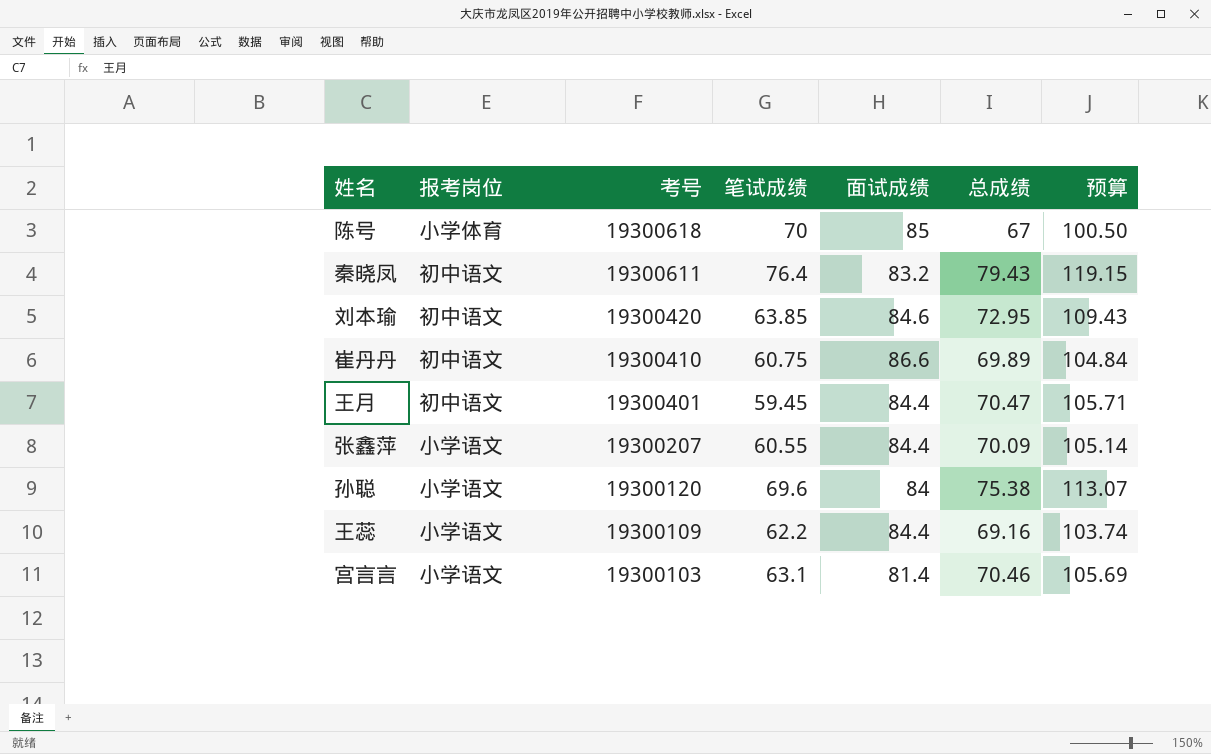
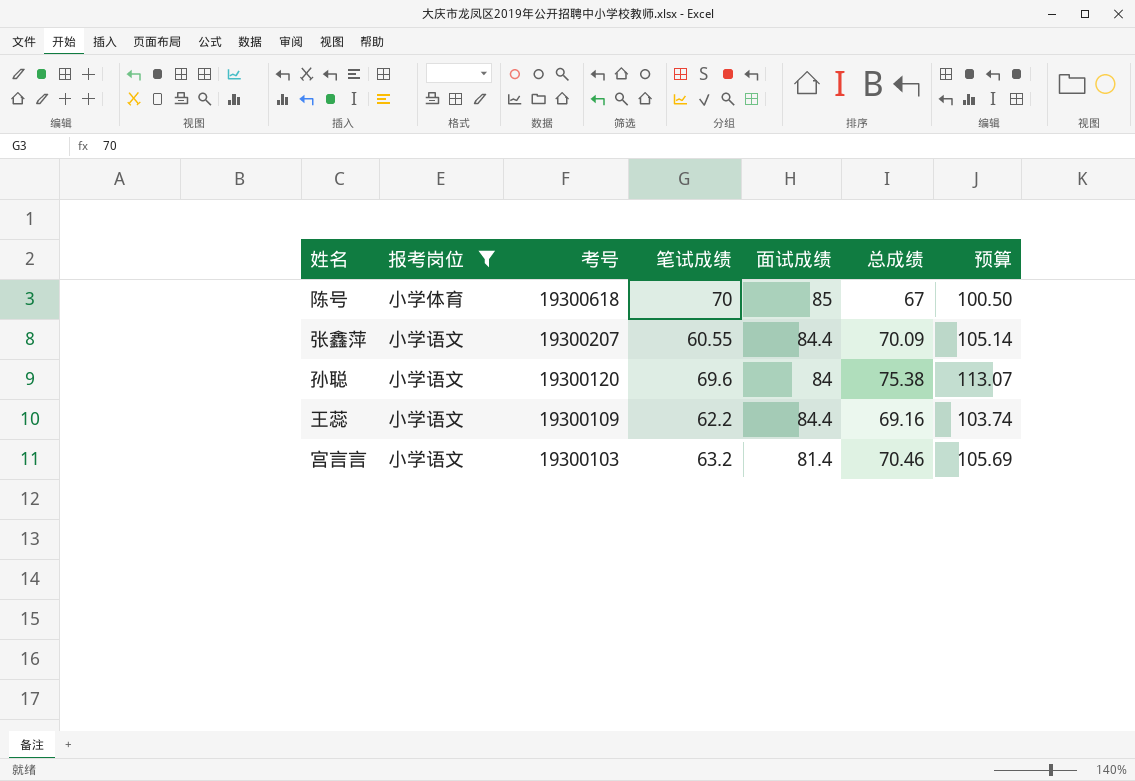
filter: none -> 报考岗位 != 初中语文
宫言言 | 笔试成绩: 63.1 -> 63.2

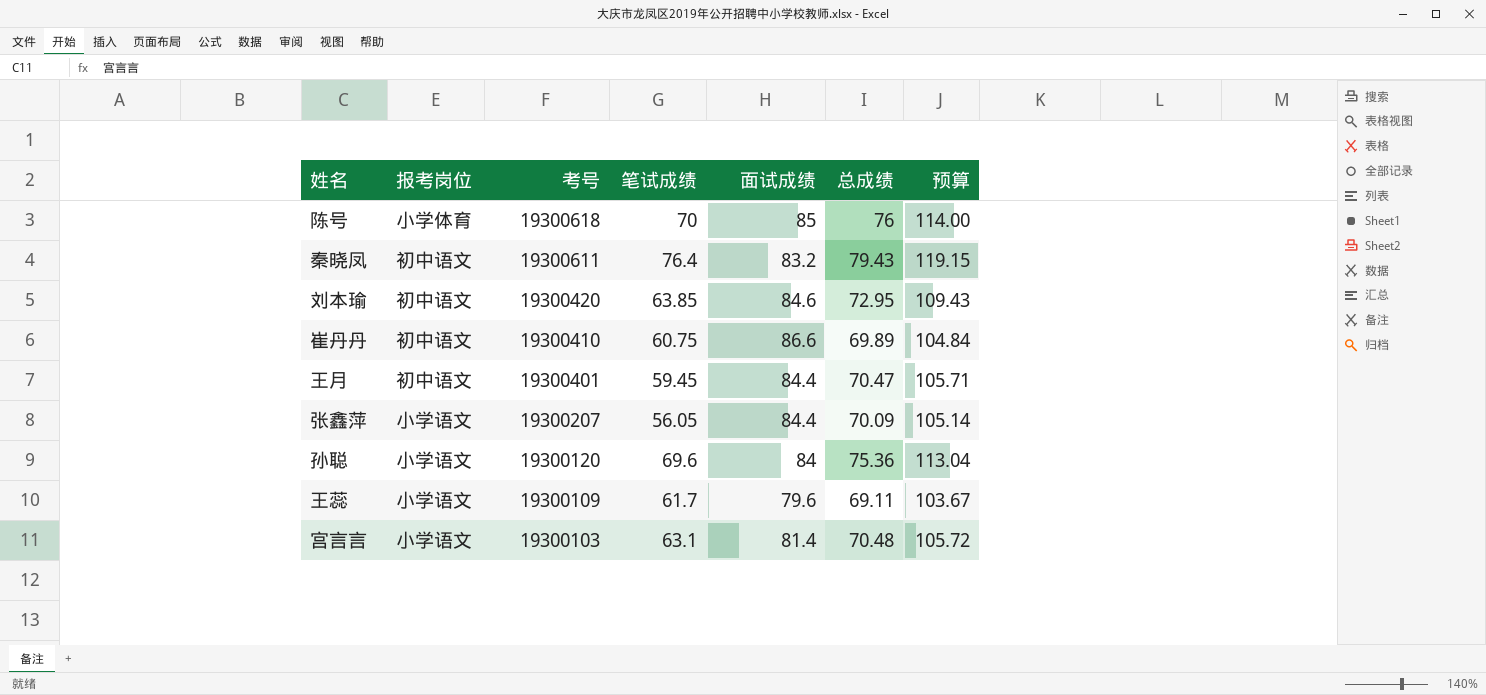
filter: 报考岗位 != 初中语文 -> none
陈号 | 总成绩: 67 -> 76
陈号 | 预算: 100.50 -> 114.00
张鑫萍 | 笔试成绩: 60.55 -> 56.05
孙聪 | 总成绩: 75.38 -> 75.36
孙聪 | 预算: 113.07 -> 113.04
王蕊 | 笔试成绩: 62.2 -> 61.7
王蕊 | 面试成绩: 84.4 -> 79.6
王蕊 | 总成绩: 69.16 -> 69.11
王蕊 | 预算: 103.74 -> 103.67
宫言言 | 笔试成绩: 63.2 -> 63.1
宫言言 | 总成绩: 70.46 -> 70.48
宫言言 | 预算: 105.69 -> 105.72

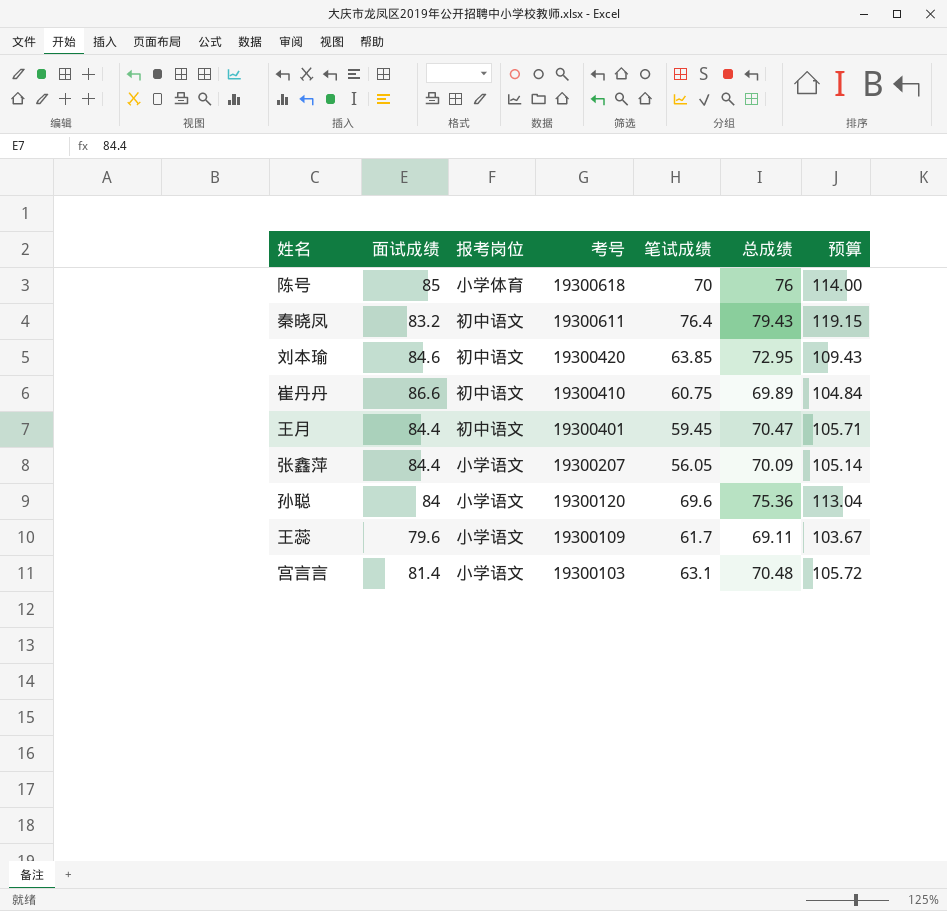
column 面试成绩 | position: 5 -> 2

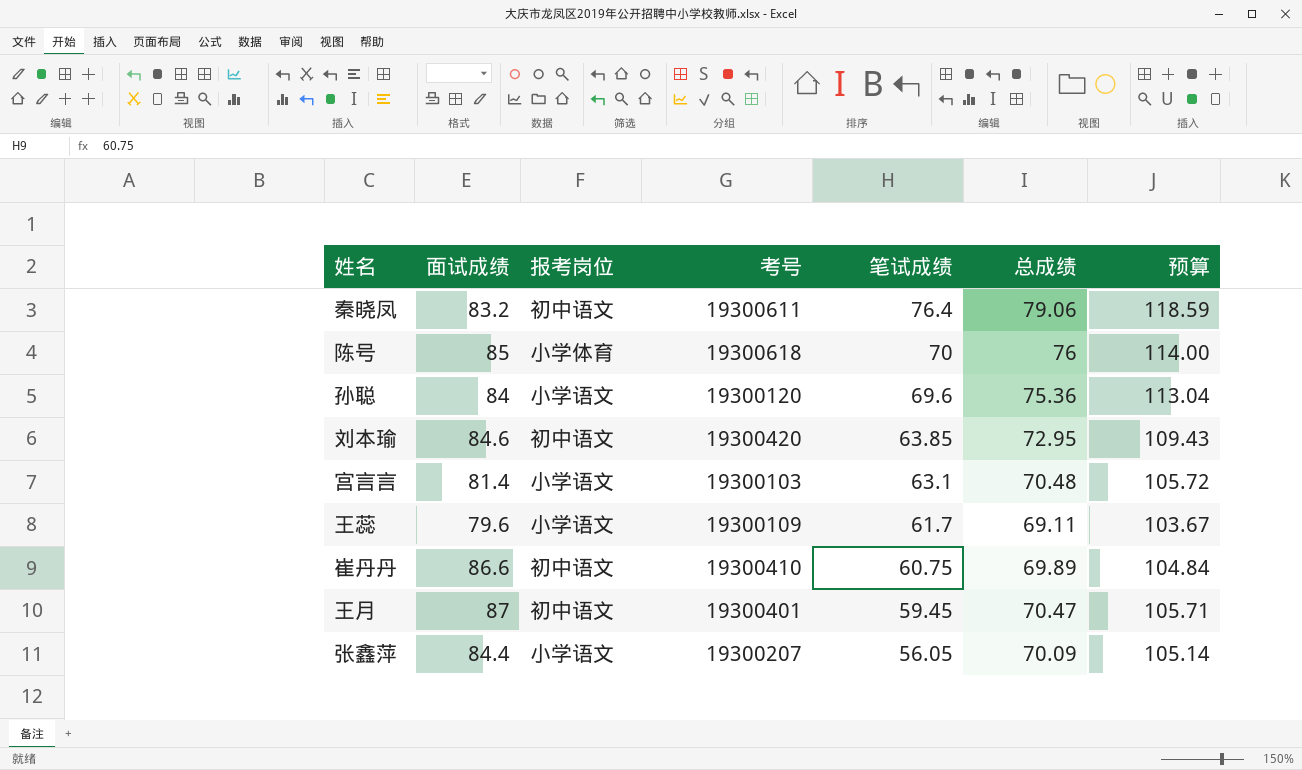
row order: 考号 descending -> 笔试成绩 descending
秦晓凤 | 总成绩: 79.43 -> 79.06
秦晓凤 | 预算: 119.15 -> 118.59
王月 | 面试成绩: 84.4 -> 87

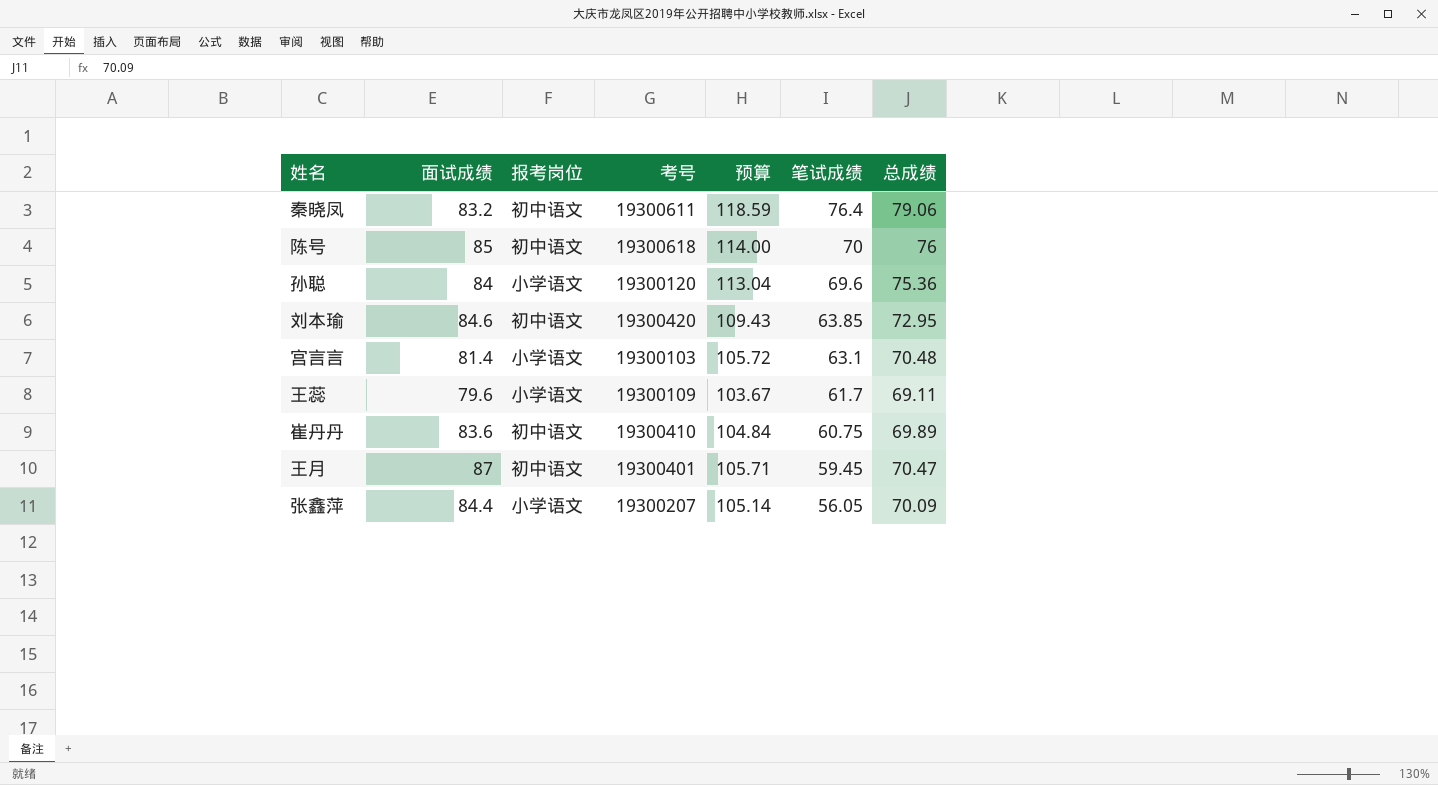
column 预算 | position: 7 -> 5
陈号 | 报考岗位: 小学体育 -> 初中语文
崔丹丹 | 面试成绩: 86.6 -> 83.6

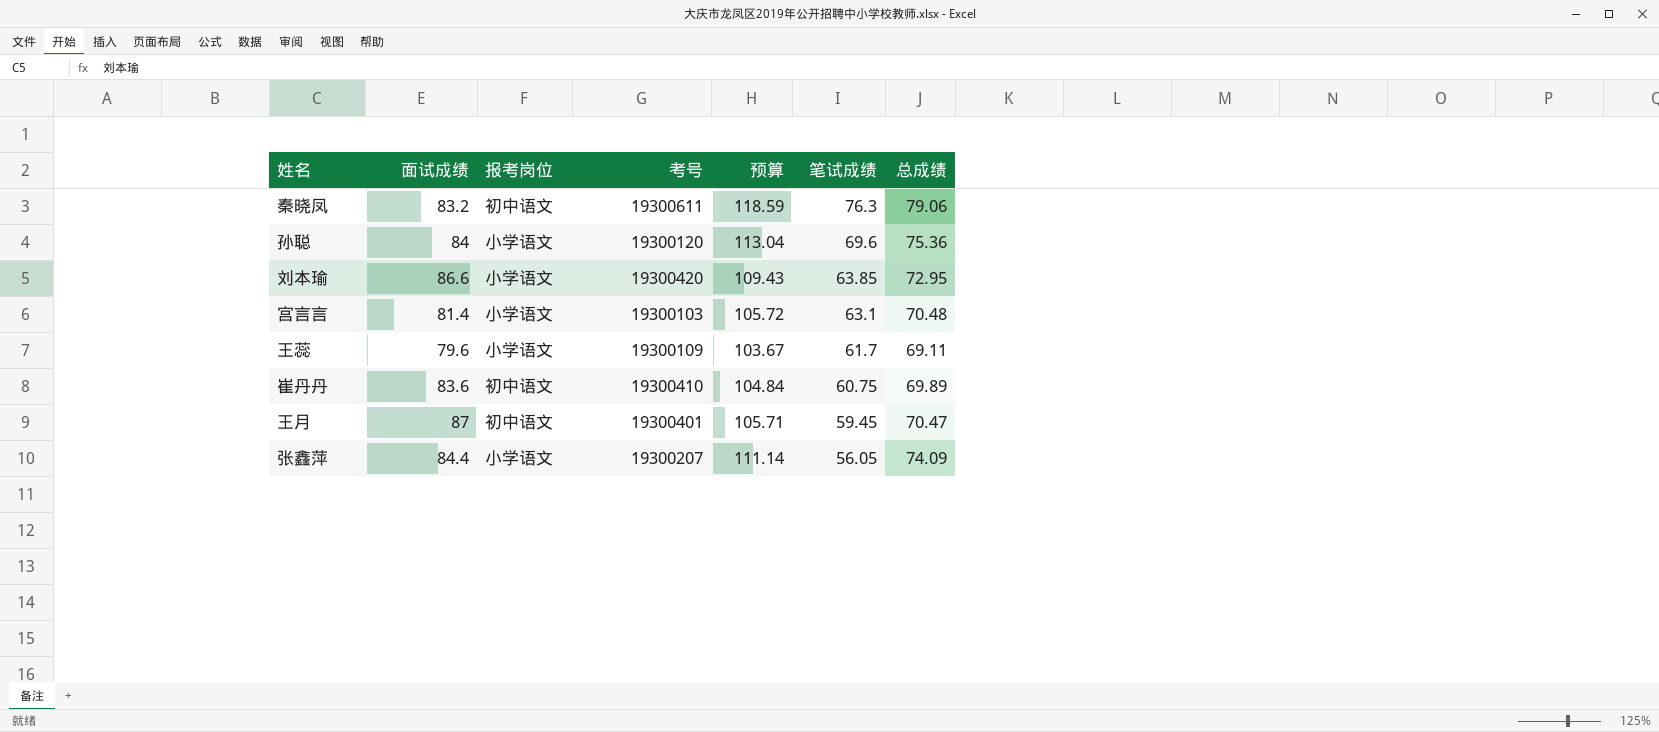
row 陈号: 85 | 初中语文 | 19300618 | 114.00 | 70 | 76 -> none
秦晓凤 | 笔试成绩: 76.4 -> 76.3
刘本瑜 | 面试成绩: 84.6 -> 86.6
刘本瑜 | 报考岗位: 初中语文 -> 小学语文
张鑫萍 | 预算: 105.14 -> 111.14
张鑫萍 | 总成绩: 70.09 -> 74.09

